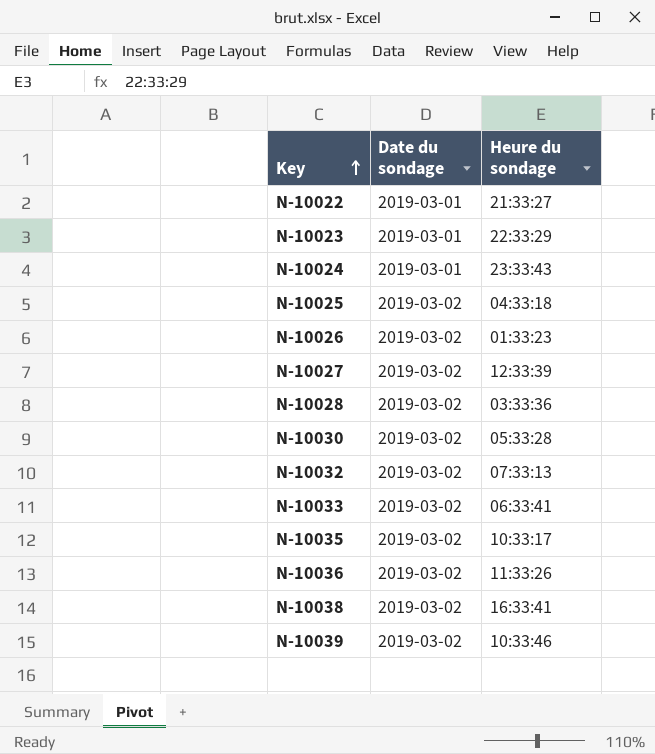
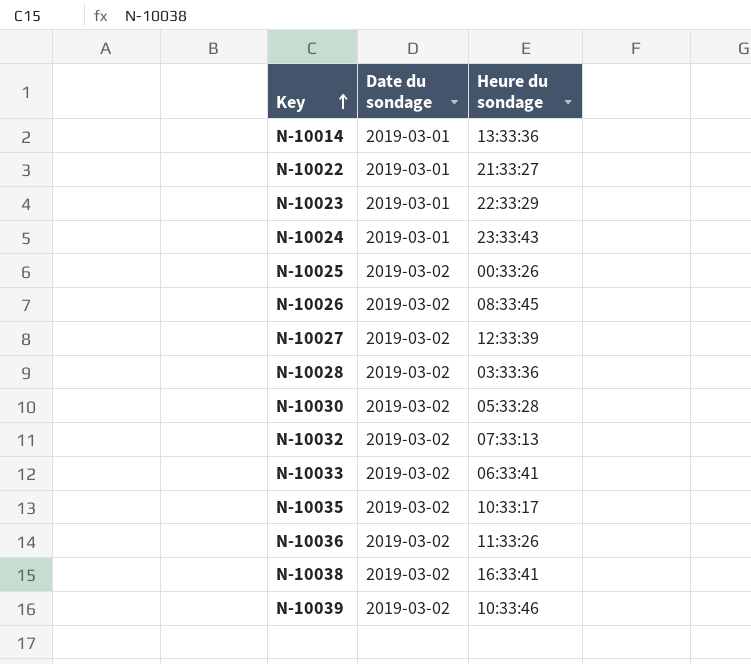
row N-10014: none -> 2019-03-01 | 13:33:36
N-10025 | Heure du sondage: 04:33:18 -> 00:33:26
N-10026 | Heure du sondage: 01:33:23 -> 08:33:45

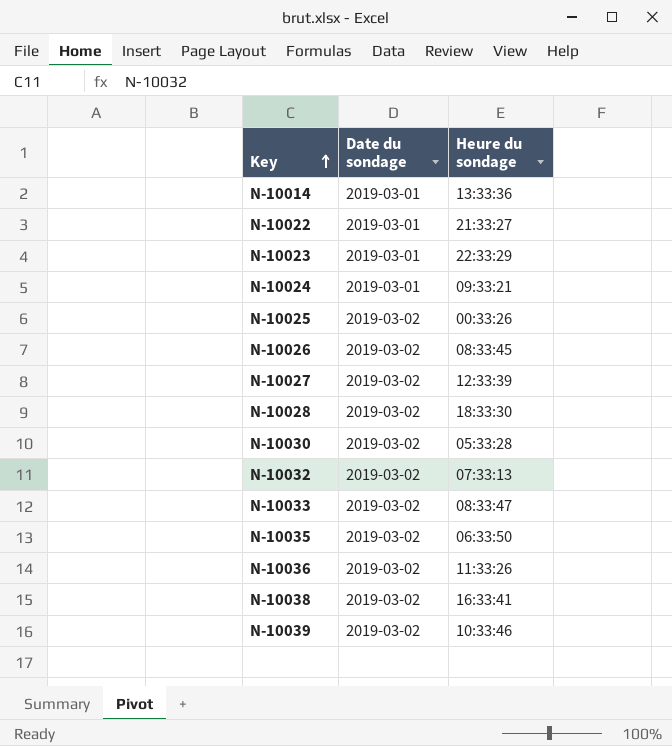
N-10024 | Heure du sondage: 23:33:43 -> 09:33:21
N-10028 | Heure du sondage: 03:33:36 -> 18:33:30
N-10033 | Heure du sondage: 06:33:41 -> 08:33:47
N-10035 | Heure du sondage: 10:33:17 -> 06:33:50

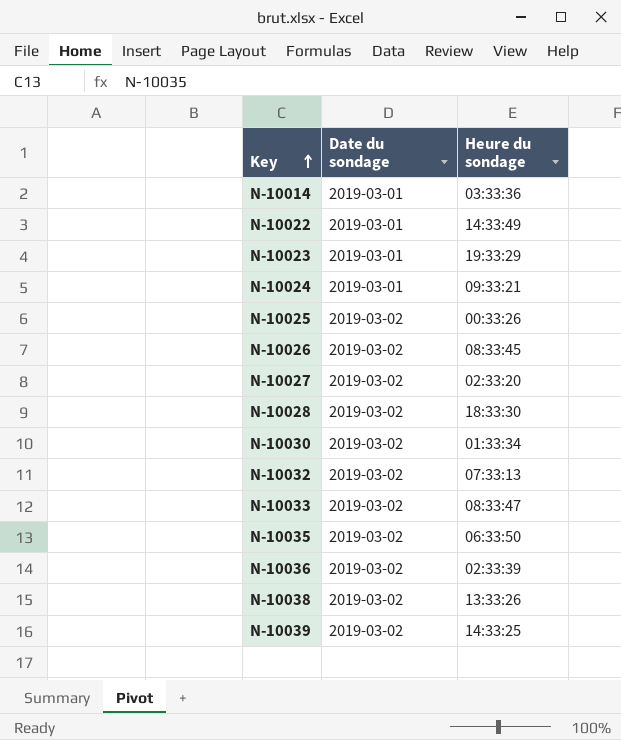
N-10014 | Heure du sondage: 13:33:36 -> 03:33:36
N-10022 | Heure du sondage: 21:33:27 -> 14:33:49
N-10023 | Heure du sondage: 22:33:29 -> 19:33:29
N-10027 | Heure du sondage: 12:33:39 -> 02:33:20
N-10030 | Heure du sondage: 05:33:28 -> 01:33:34
N-10036 | Heure du sondage: 11:33:26 -> 02:33:39
N-10038 | Heure du sondage: 16:33:41 -> 13:33:26
N-10039 | Heure du sondage: 10:33:46 -> 14:33:25

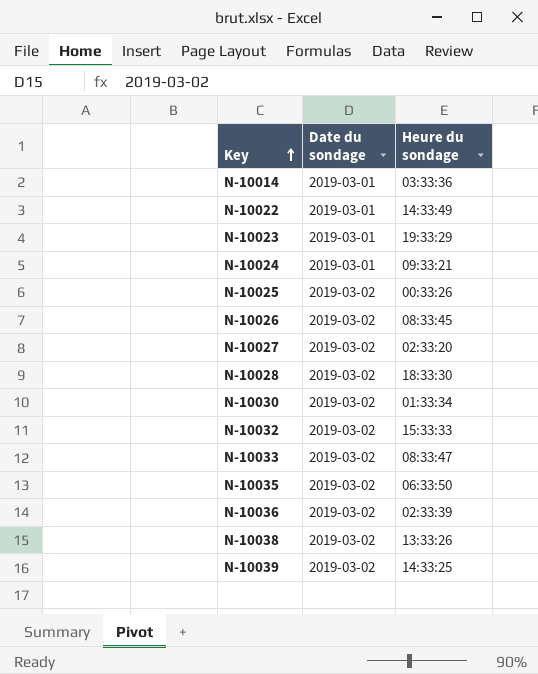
N-10032 | Heure du sondage: 07:33:13 -> 15:33:33

